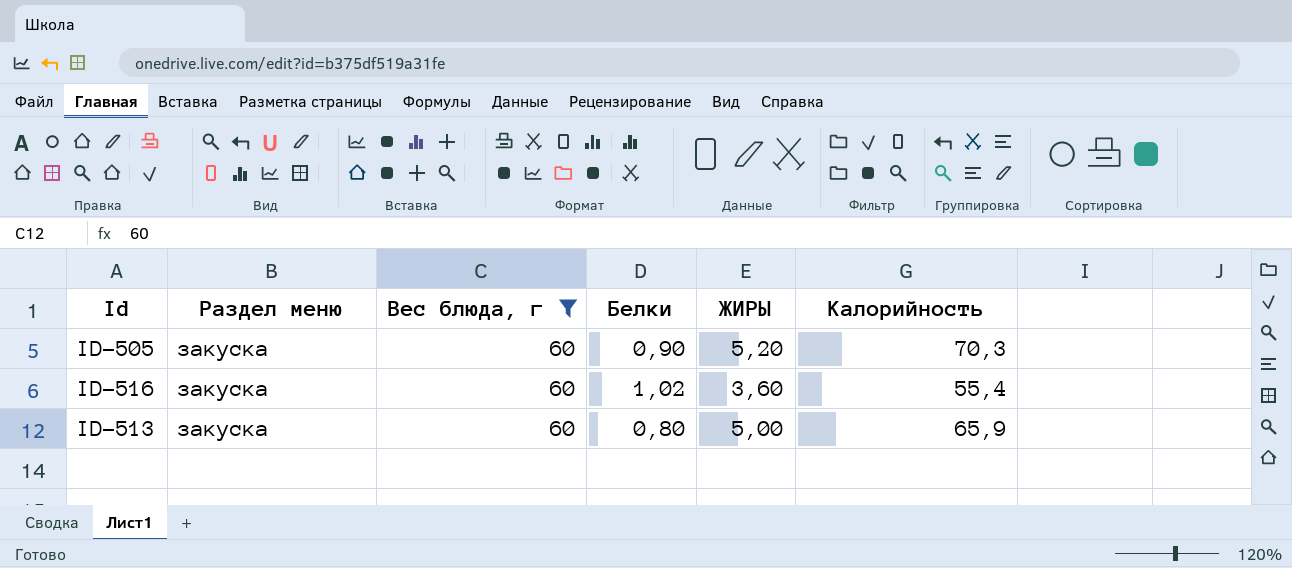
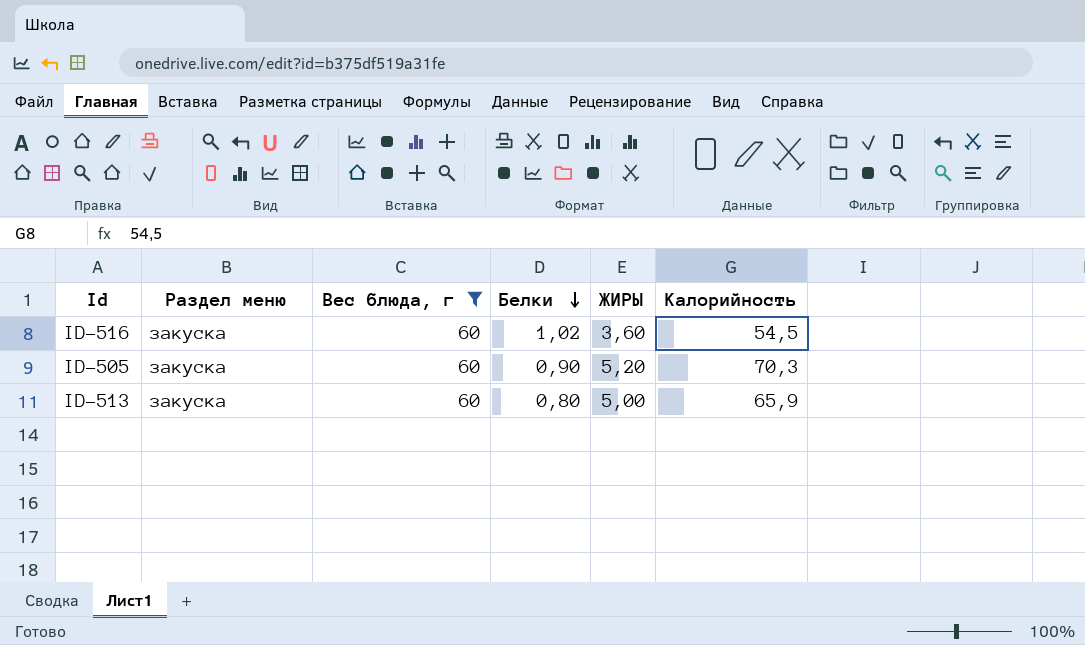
row order: none -> Белки descending
ID-516 | Калорийность: 55,4 -> 54,5

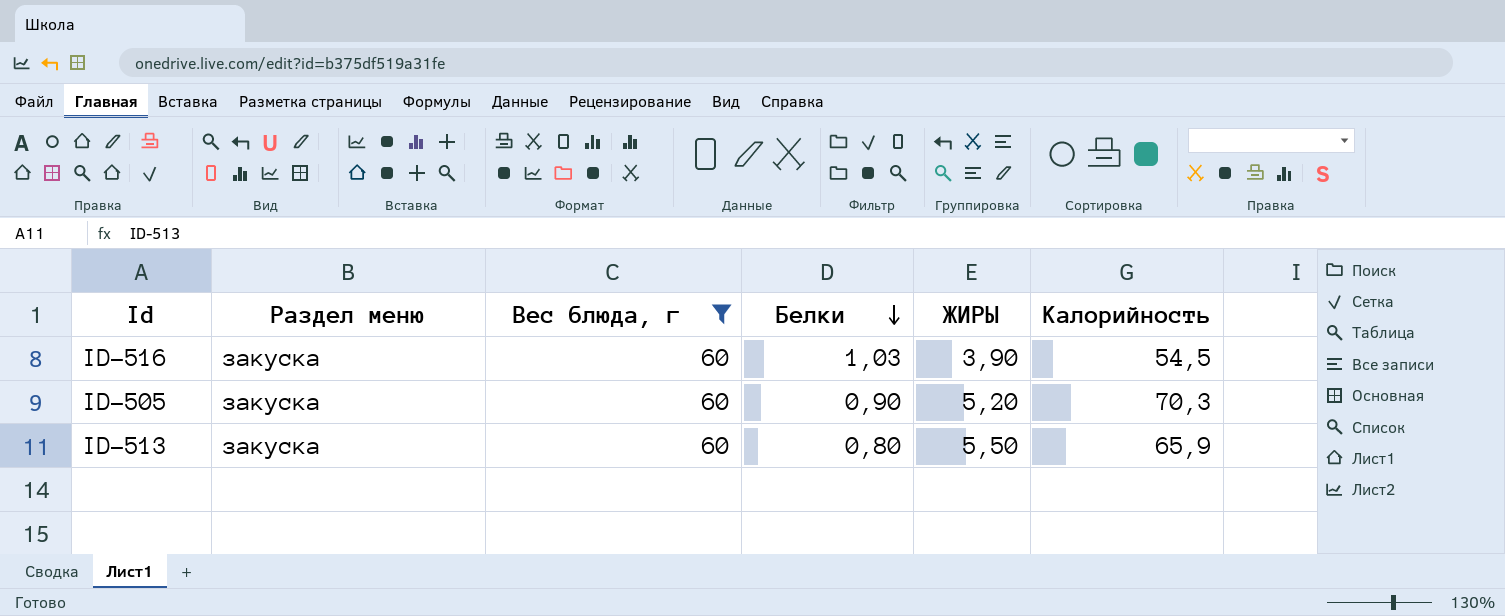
ID-516 | Белки: 1,02 -> 1,03
ID-516 | ЖИРЫ: 3,60 -> 3,90
ID-513 | ЖИРЫ: 5,00 -> 5,50

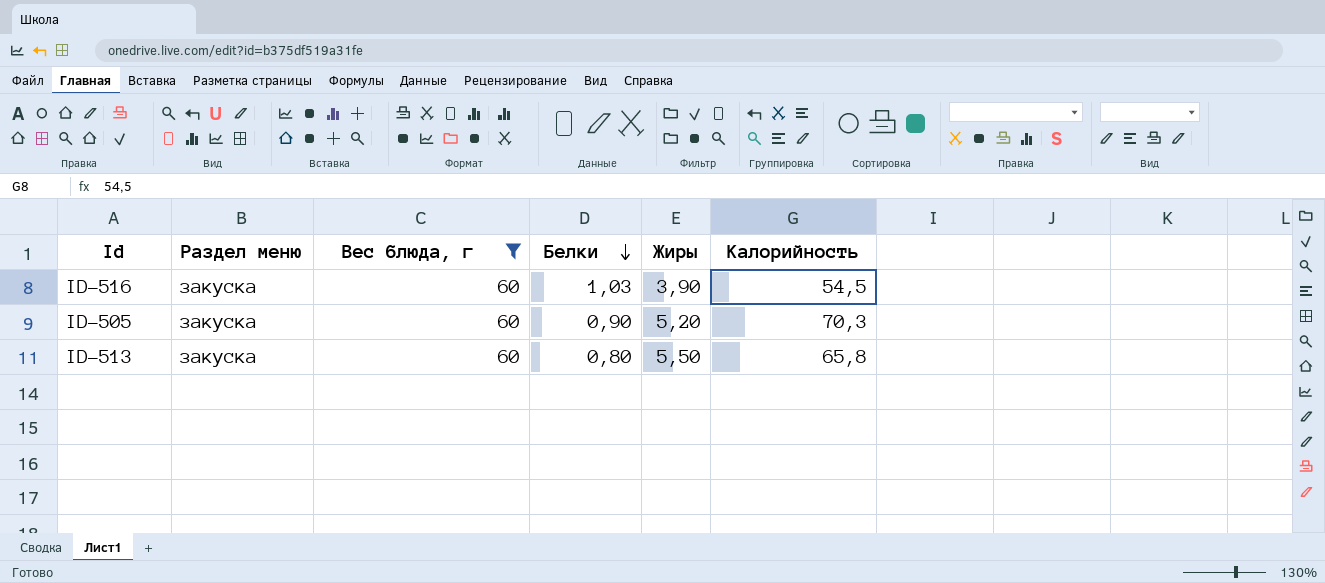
column name: ЖИРЫ -> Жиры
ID-513 | Калорийность: 65,9 -> 65,8

